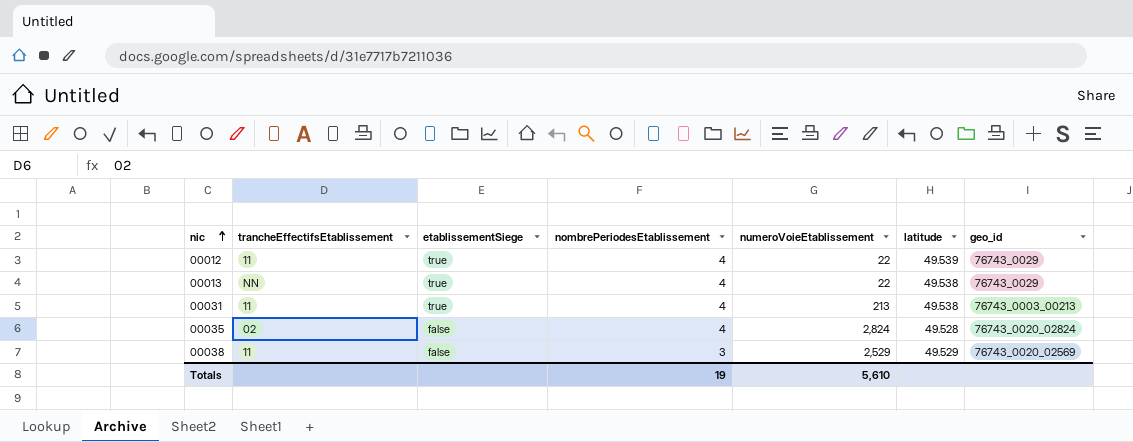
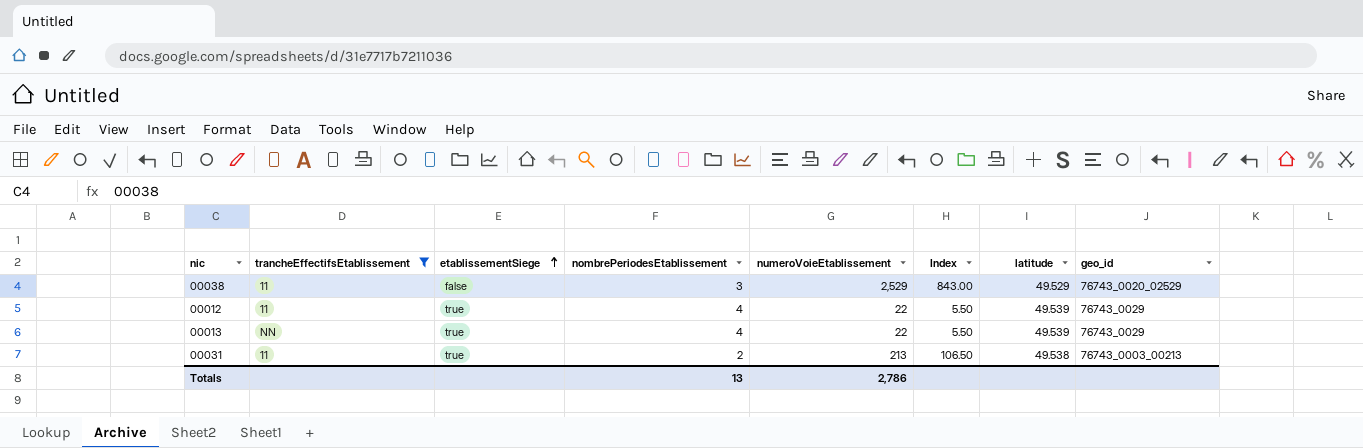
filter: none -> trancheEffectifsEtablissement != 02
row order: nic ascending -> etablissementSiege ascending
column Index | formula: none -> [numeroVoieEtablissement] / [nombrePeriodesEtablissement]
00038 | geo_id: 76743_0020_02569 -> 76743_0020_02529
00013 | latitude: 49.538 -> 49.539
00031 | nombrePeriodesEtablissement: 4 -> 2
Totals | nombrePeriodesEtablissement: 19 -> 13
Totals | numeroVoieEtablissement: 5,610 -> 2,786

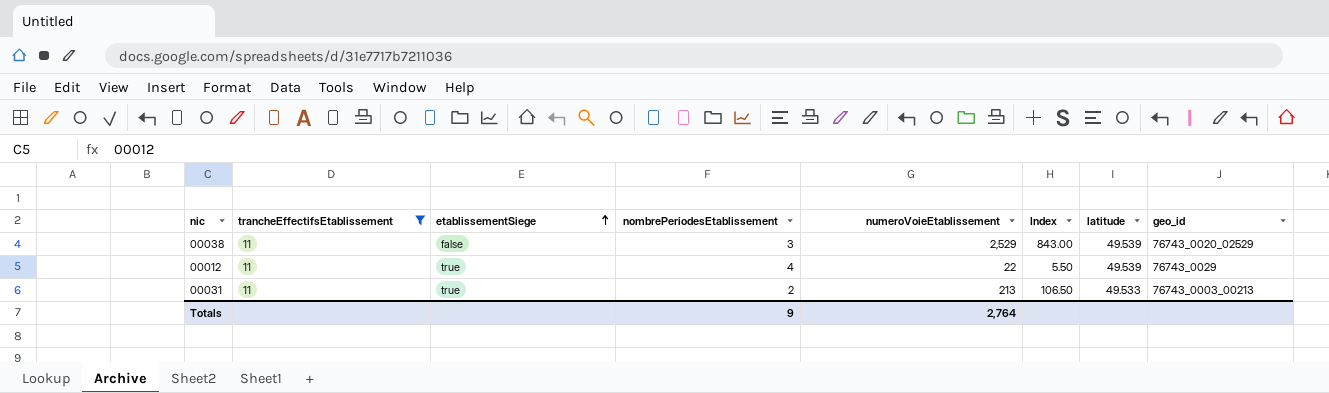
row 00013: NN | true | 4 | 22 | 5.50 | 49.539 | 76743_0029 -> none
00038 | latitude: 49.529 -> 49.539
00031 | latitude: 49.538 -> 49.533
Totals | nombrePeriodesEtablissement: 13 -> 9
Totals | numeroVoieEtablissement: 2,786 -> 2,764

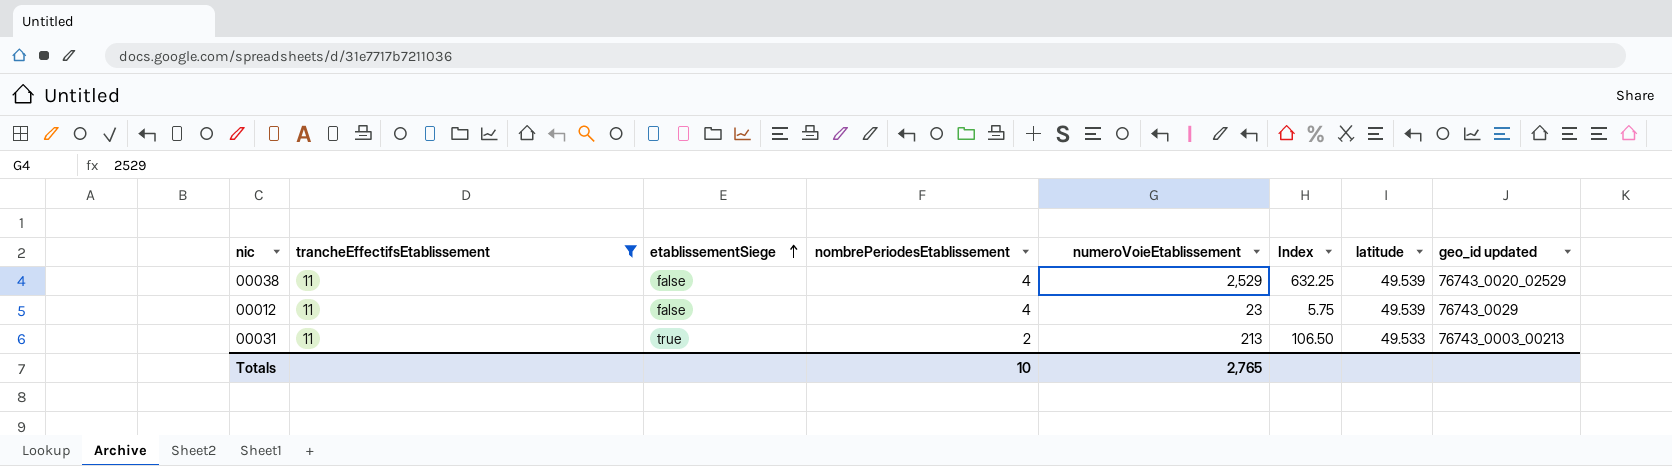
column name: geo_id -> geo_id updated
00038 | nombrePeriodesEtablissement: 3 -> 4
00038 | Index: 843.00 -> 632.25
00012 | etablissementSiege: true -> false
00012 | numeroVoieEtablissement: 22 -> 23
00012 | Index: 5.50 -> 5.75
Totals | nombrePeriodesEtablissement: 9 -> 10
Totals | numeroVoieEtablissement: 2,764 -> 2,765

